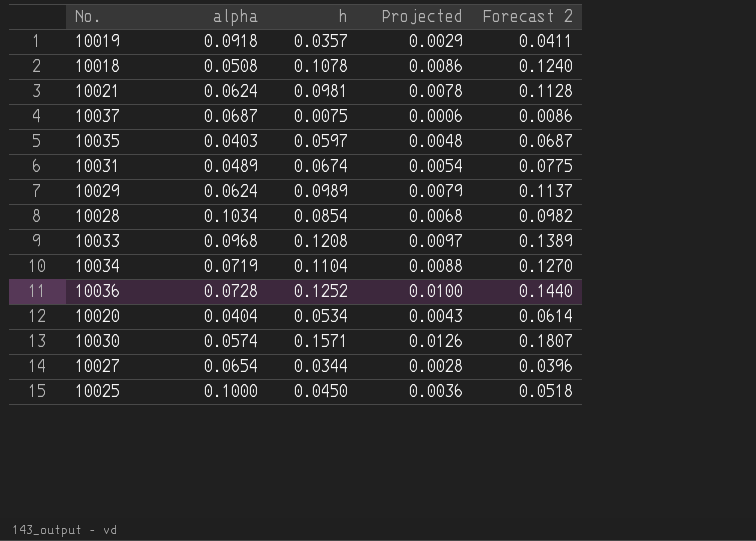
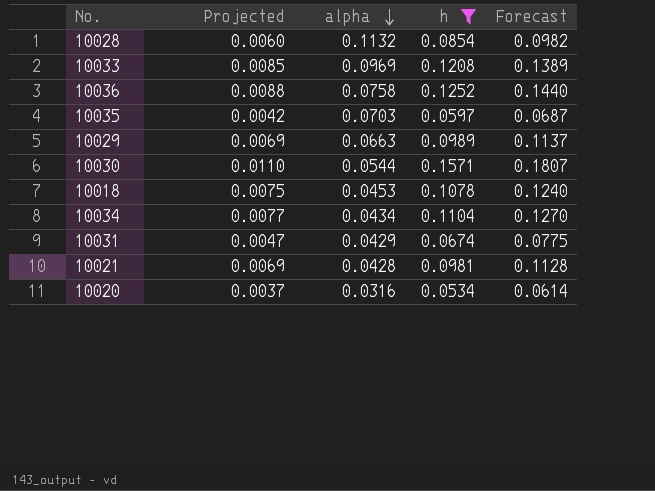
filter: none -> h >= 0.0534
row order: none -> alpha descending
column Projected | formula: [h] * 0.08 -> [h] * 0.07
column Projected | position: 4 -> 2
column name: Forecast 2 -> Forecast
10028 | alpha: 0.1034 -> 0.1132
10033 | alpha: 0.0968 -> 0.0969
10036 | alpha: 0.0728 -> 0.0758
10035 | alpha: 0.0403 -> 0.0703
10029 | alpha: 0.0624 -> 0.0663
10030 | alpha: 0.0574 -> 0.0544
10018 | alpha: 0.0508 -> 0.0453
10034 | alpha: 0.0719 -> 0.0434
10031 | alpha: 0.0489 -> 0.0429
10021 | alpha: 0.0624 -> 0.0428
10020 | alpha: 0.0404 -> 0.0316

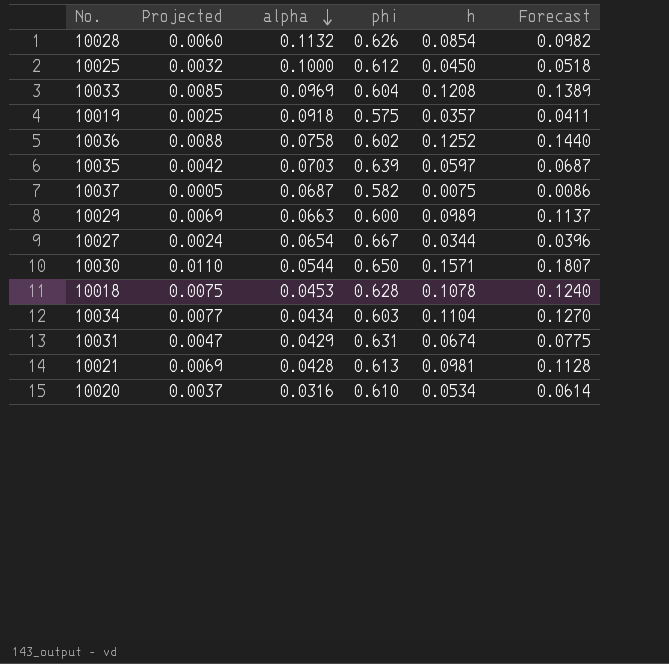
filter: h >= 0.0534 -> none
column phi | position: none -> 4

